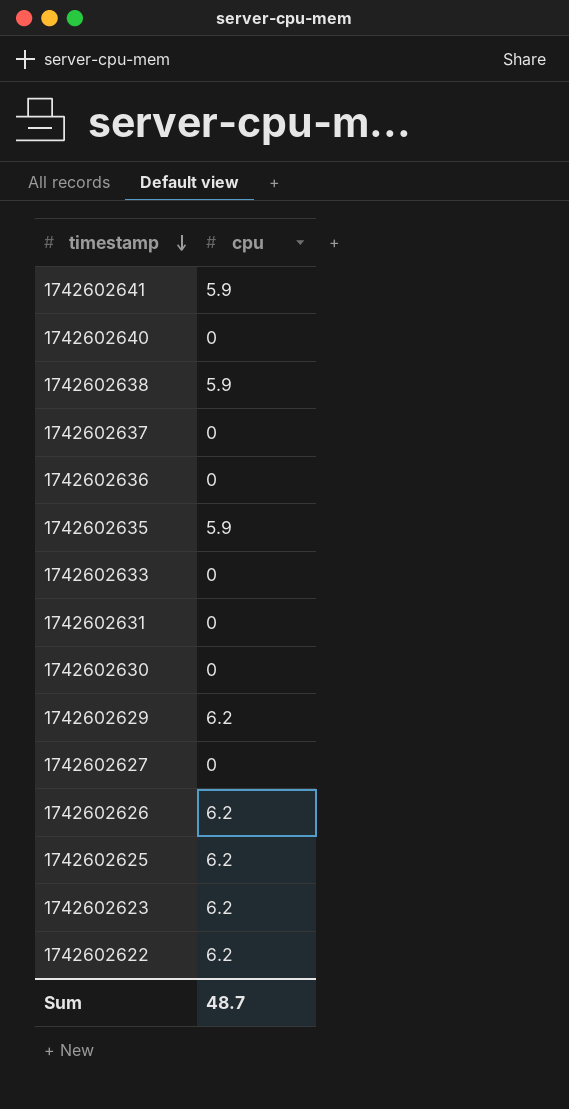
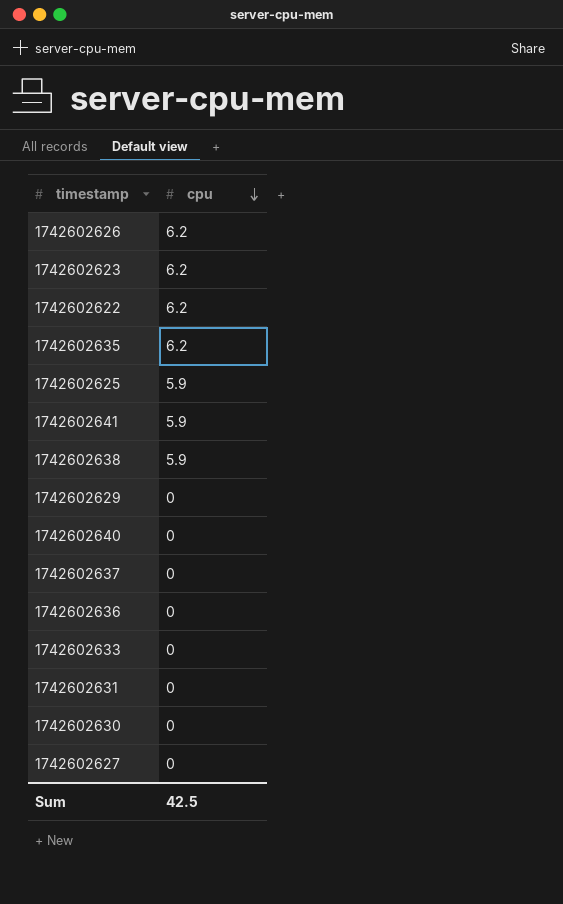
row order: timestamp descending -> cpu descending
1742602635 | cpu: 5.9 -> 6.2
1742602625 | cpu: 6.2 -> 5.9
1742602629 | cpu: 6.2 -> 0
Sum | cpu: 48.7 -> 42.5

